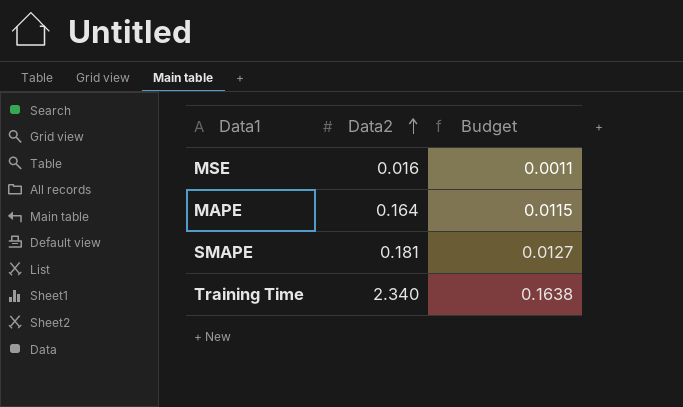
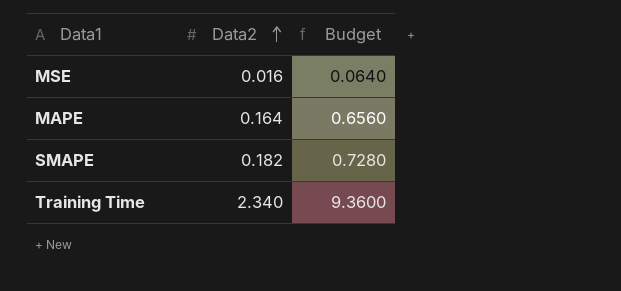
column Budget | formula: [Data2] * 0.07 -> [Data2] * 4
SMAPE | Data2: 0.181 -> 0.182

